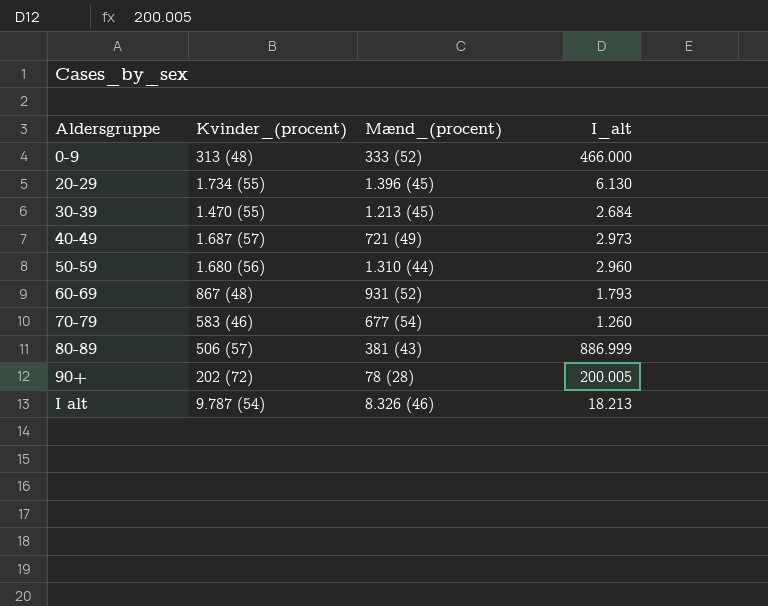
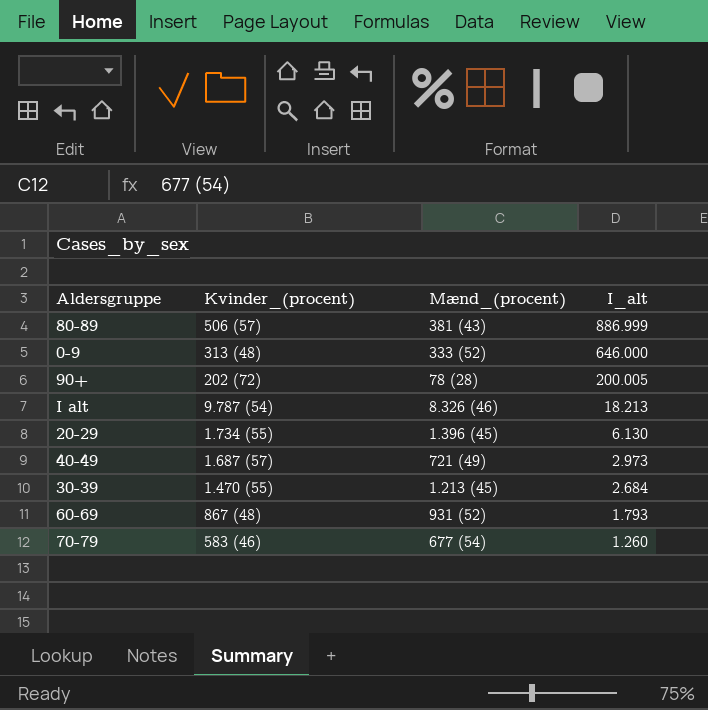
row order: Aldersgruppe ascending -> I_alt descending
row 50-59: 1.680 (56) | 1.310 (44) | 2.960 -> none
0-9 | I_alt: 466.000 -> 646.000

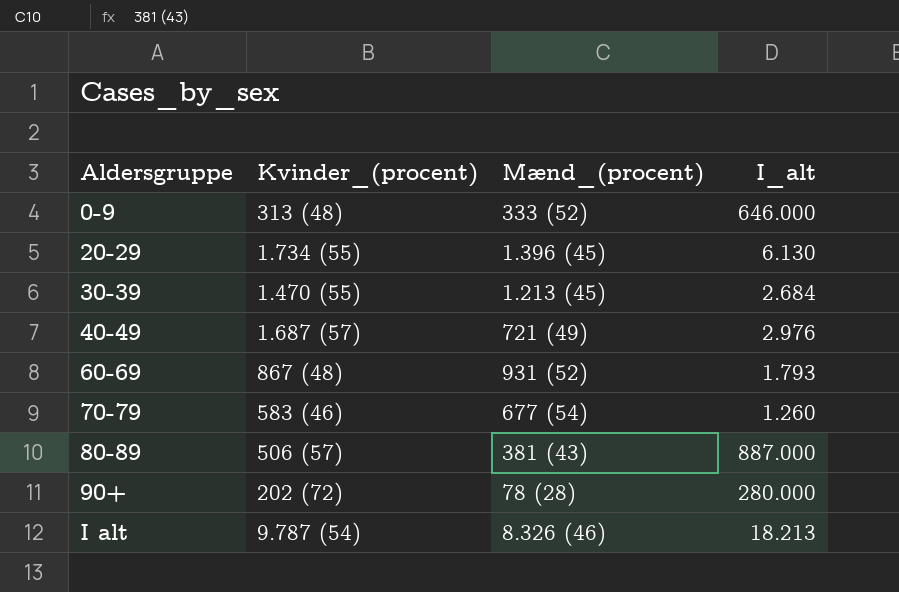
row order: I_alt descending -> Aldersgruppe ascending
40-49 | I_alt: 2.973 -> 2.976
80-89 | I_alt: 886.999 -> 887.000
90+ | I_alt: 200.005 -> 280.000

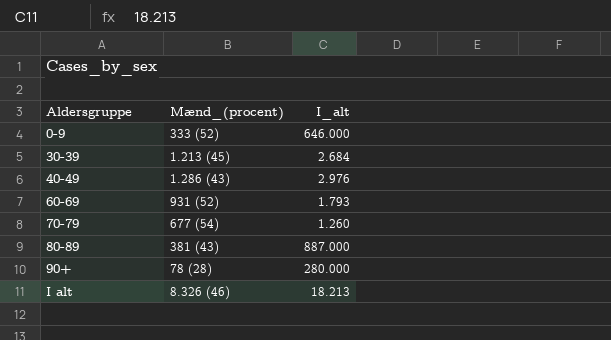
column Kvinder_(procent) | position: 2 -> none
row 20-29: 1.734 (55) | 1.396 (45) | 6.130 -> none
40-49 | Mænd_(procent): 721 (49) -> 1.286 (43)

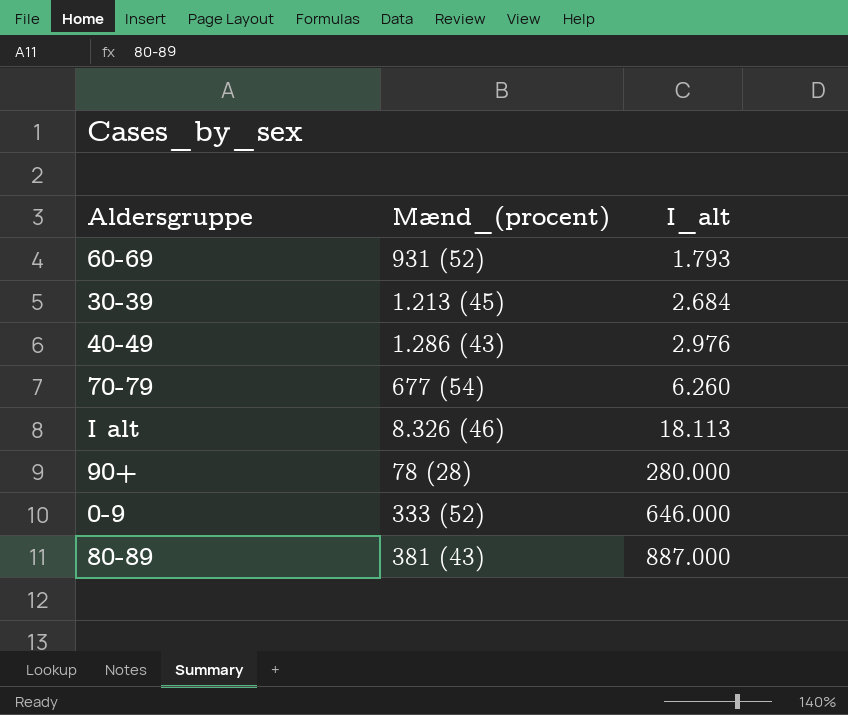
row order: Aldersgruppe ascending -> I_alt ascending
70-79 | I_alt: 1.260 -> 6.260
I alt | I_alt: 18.213 -> 18.113

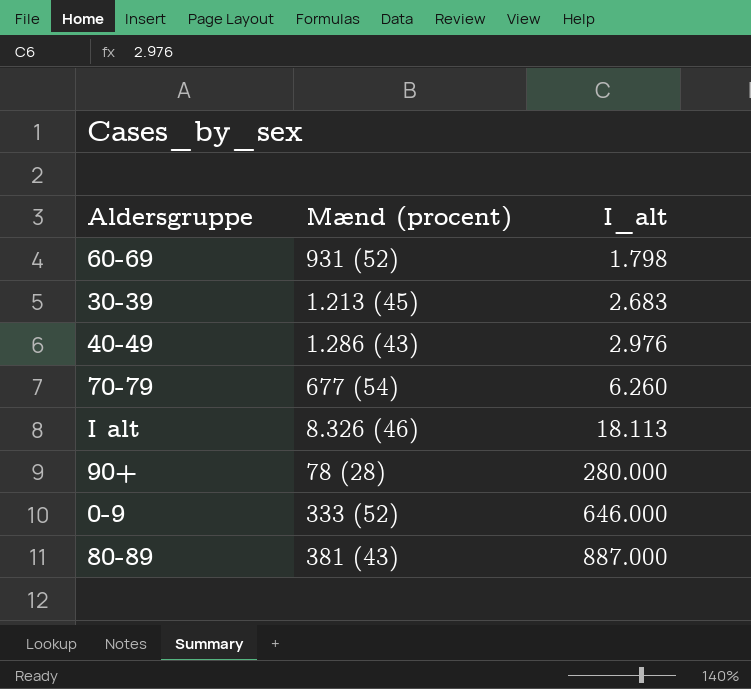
column name: Mænd_(procent) -> Mænd (procent)
60-69 | I_alt: 1.793 -> 1.798
30-39 | I_alt: 2.684 -> 2.683

